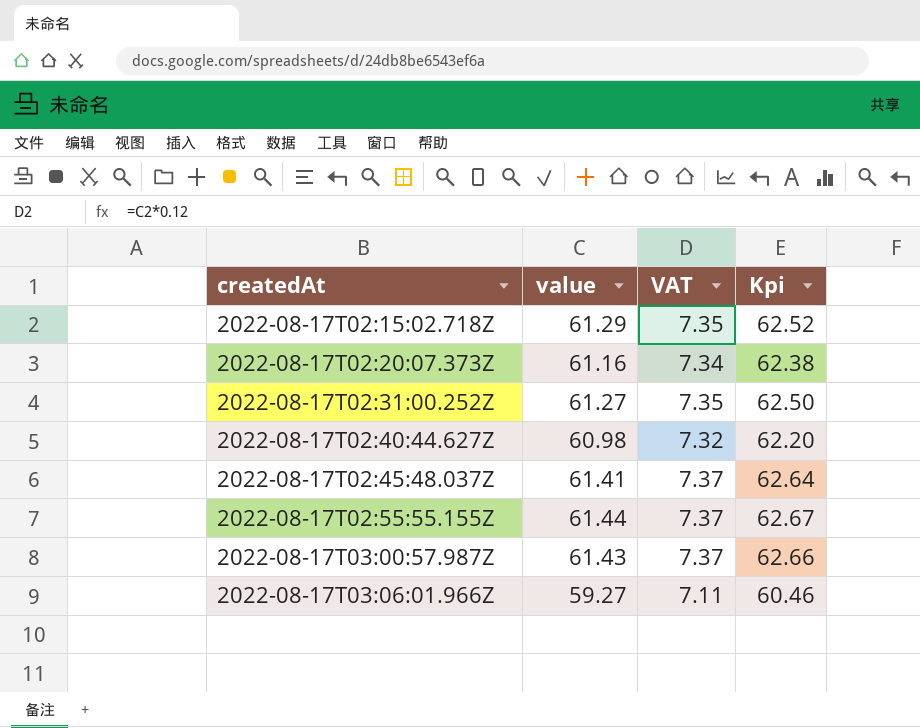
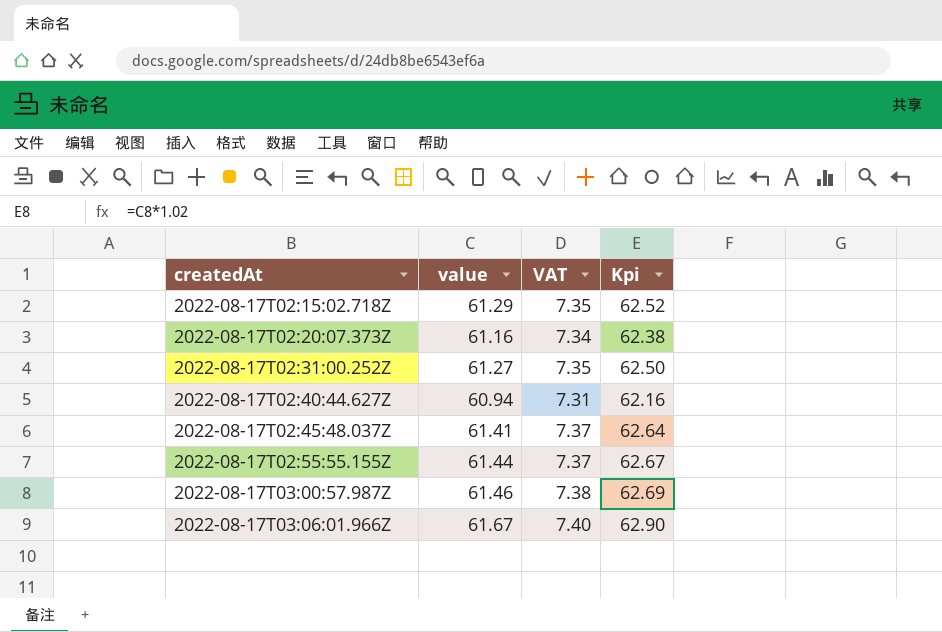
2022-08-17T02:40:44.627Z | value: 60.98 -> 60.94
2022-08-17T02:40:44.627Z | VAT: 7.32 -> 7.31
2022-08-17T02:40:44.627Z | Kpi: 62.20 -> 62.16
2022-08-17T03:00:57.987Z | value: 61.43 -> 61.46
2022-08-17T03:00:57.987Z | VAT: 7.37 -> 7.38
2022-08-17T03:00:57.987Z | Kpi: 62.66 -> 62.69
2022-08-17T03:06:01.966Z | value: 59.27 -> 61.67
2022-08-17T03:06:01.966Z | VAT: 7.11 -> 7.40
2022-08-17T03:06:01.966Z | Kpi: 60.46 -> 62.90

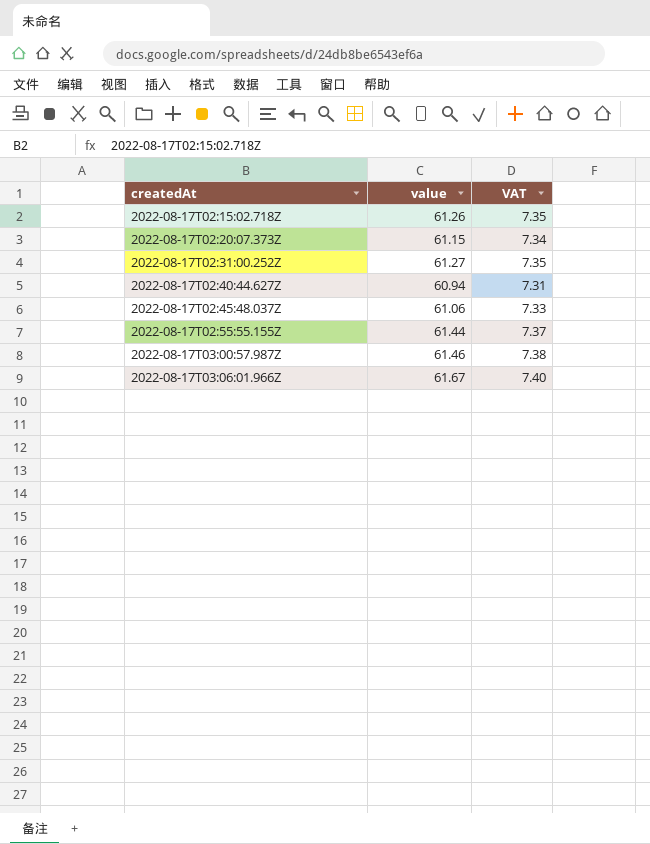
column Kpi | formula: [value] * 1.02 -> none
2022-08-17T02:15:02.718Z | value: 61.29 -> 61.26
2022-08-17T02:20:07.373Z | value: 61.16 -> 61.15
2022-08-17T02:45:48.037Z | value: 61.41 -> 61.06
2022-08-17T02:45:48.037Z | VAT: 7.37 -> 7.33

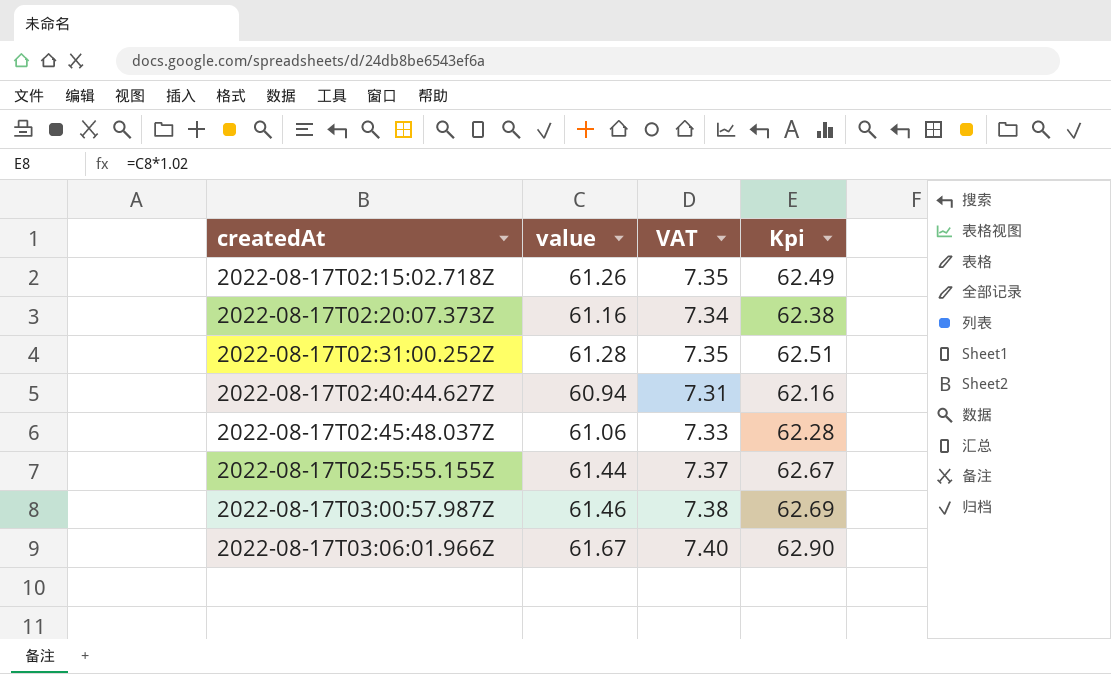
column Kpi | formula: none -> [value] * 1.02
2022-08-17T02:20:07.373Z | value: 61.15 -> 61.16
2022-08-17T02:31:00.252Z | value: 61.27 -> 61.28

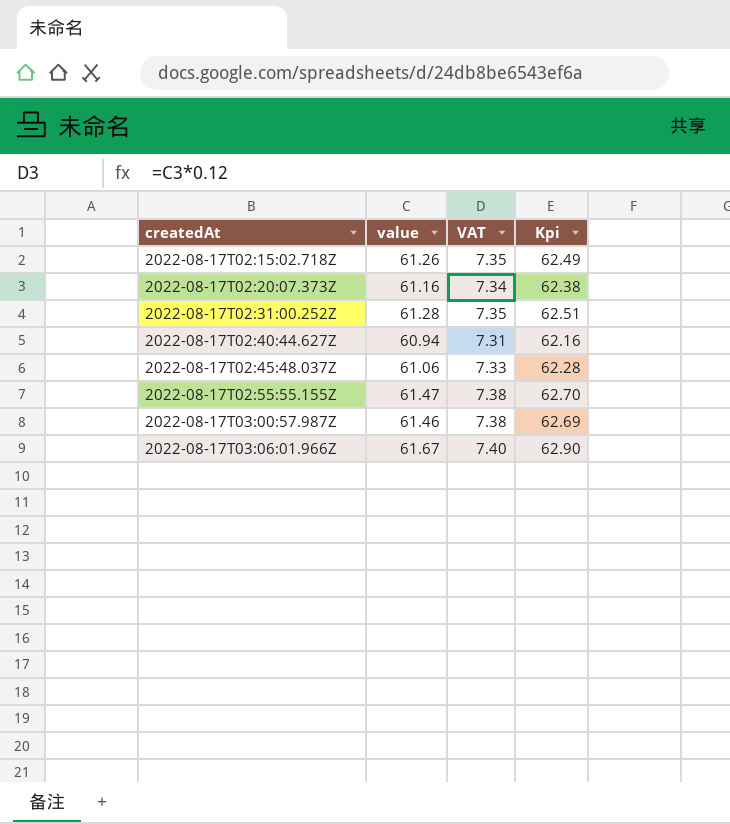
2022-08-17T02:55:55.155Z | value: 61.44 -> 61.47
2022-08-17T02:55:55.155Z | VAT: 7.37 -> 7.38
2022-08-17T02:55:55.155Z | Kpi: 62.67 -> 62.70

